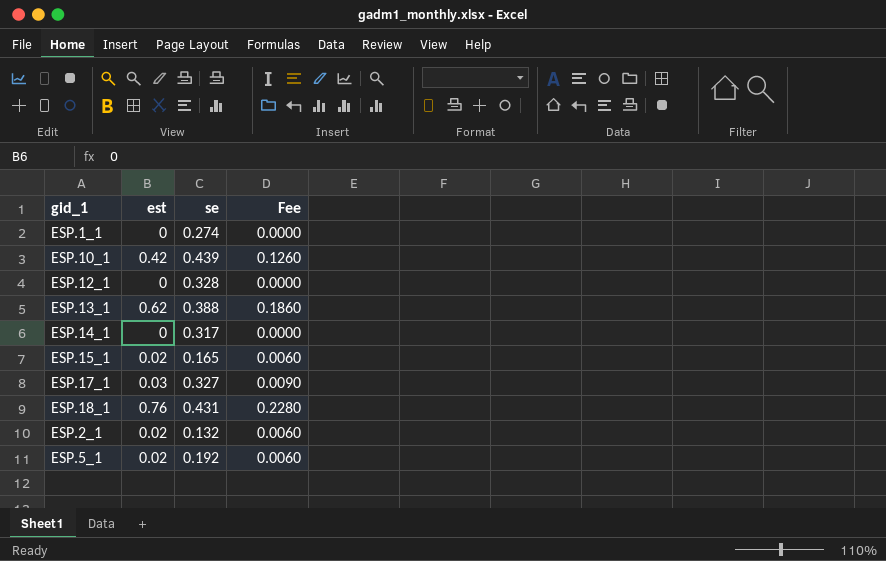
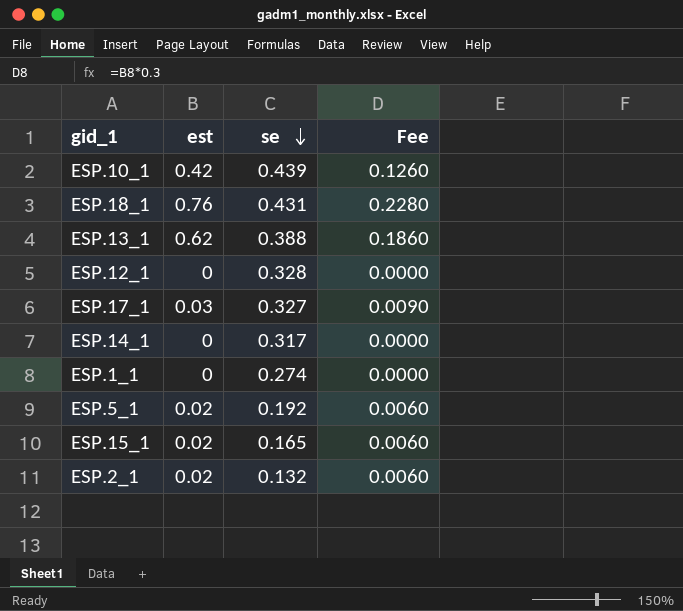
row order: none -> se descending

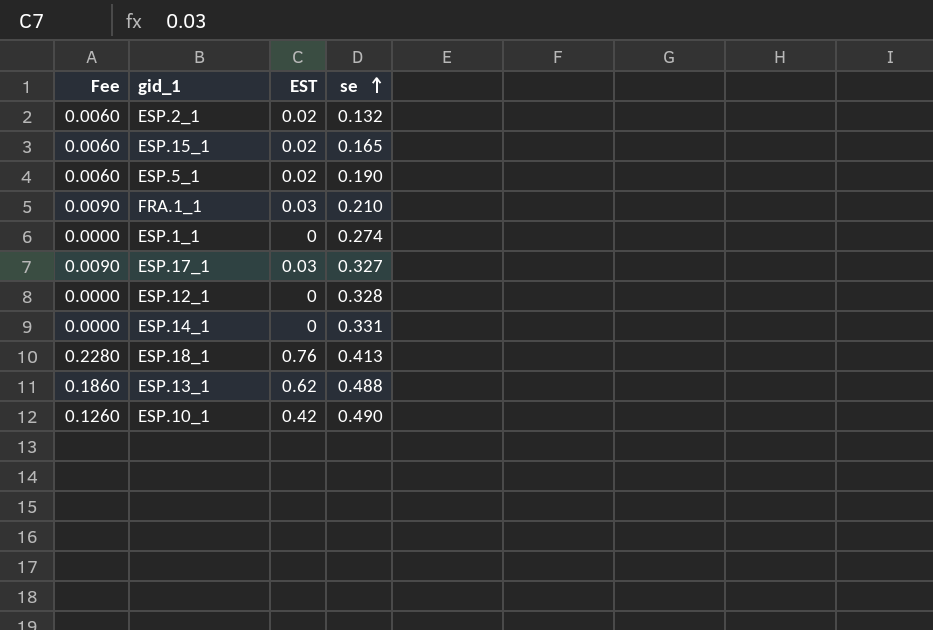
row order: se descending -> se ascending
column Fee | position: 4 -> 1
column name: est -> EST
ESP.5_1 | se: 0.192 -> 0.190
row FRA.1_1: none -> 0.0090 | 0.03 | 0.210
ESP.14_1 | se: 0.317 -> 0.331
ESP.18_1 | se: 0.431 -> 0.413
ESP.13_1 | se: 0.388 -> 0.488
ESP.10_1 | se: 0.439 -> 0.490

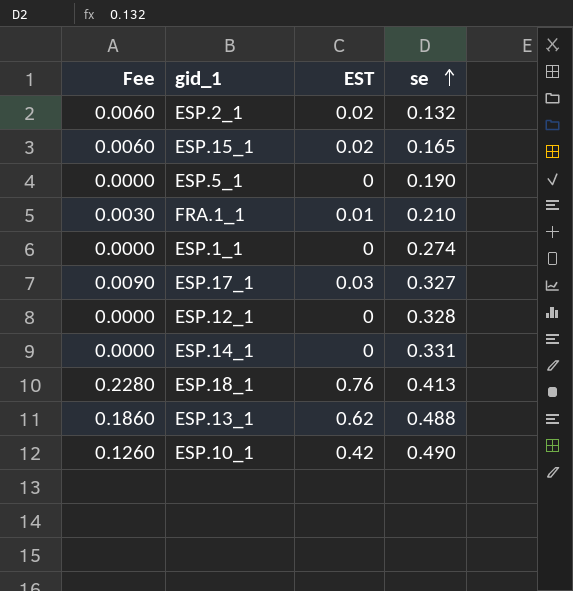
ESP.5_1 | Fee: 0.0060 -> 0.0000
ESP.5_1 | EST: 0.02 -> 0
FRA.1_1 | Fee: 0.0090 -> 0.0030
FRA.1_1 | EST: 0.03 -> 0.01

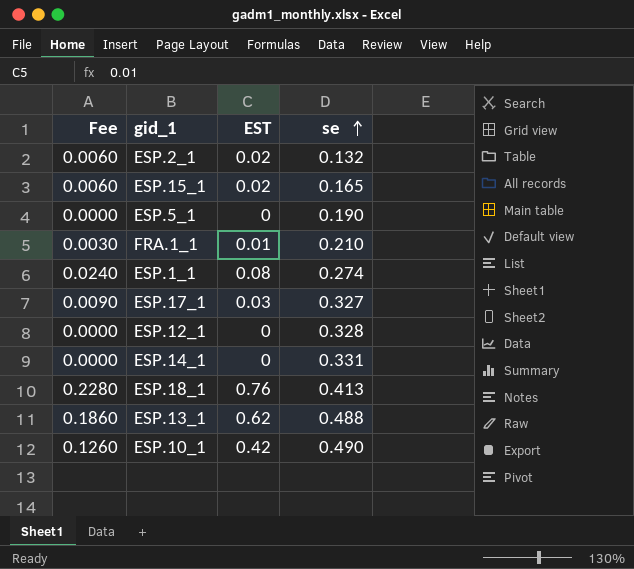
ESP.1_1 | Fee: 0.0000 -> 0.0240
ESP.1_1 | EST: 0 -> 0.08

